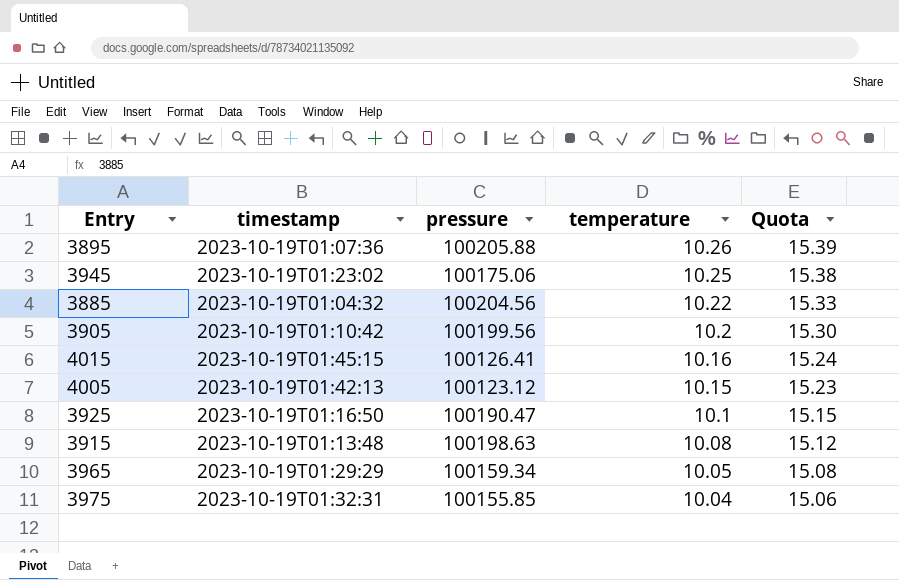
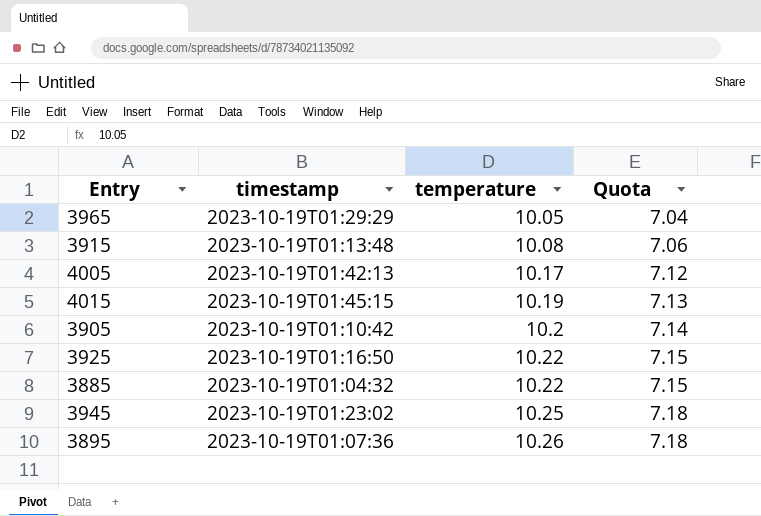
row order: temperature descending -> temperature ascending
column pressure | position: 3 -> none
column Quota | formula: [temperature] * 1.5 -> [temperature] * 0.7
row 3975: 2023-10-19T01:32:31 | 100155.85 | 10.04 | 15.06 -> none
4005 | temperature: 10.15 -> 10.17
4015 | temperature: 10.16 -> 10.19
3925 | temperature: 10.1 -> 10.22

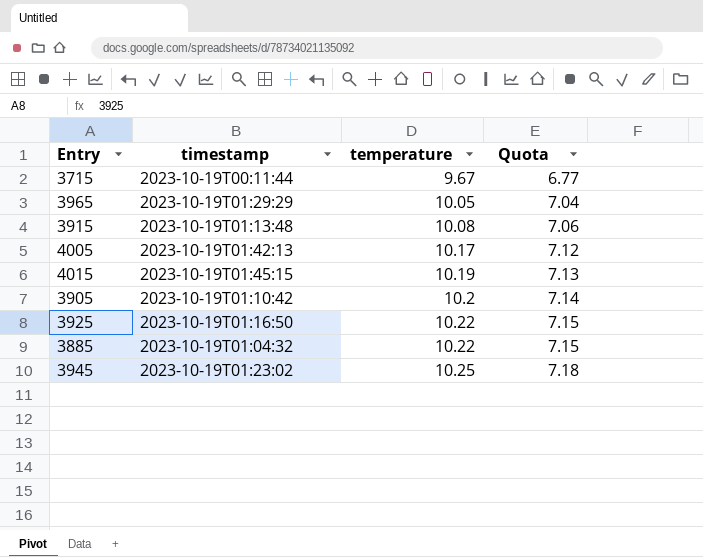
row 3895: 2023-10-19T01:07:36 | 10.26 | 7.18 -> none
row 3715: none -> 2023-10-19T00:11:44 | 9.67 | 6.77

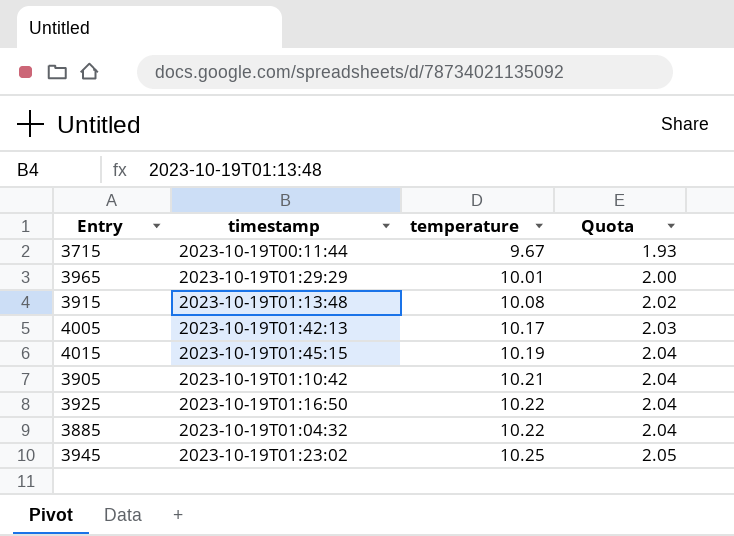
column Quota | formula: [temperature] * 0.7 -> [temperature] * 0.2
3965 | temperature: 10.05 -> 10.01
3905 | temperature: 10.2 -> 10.21

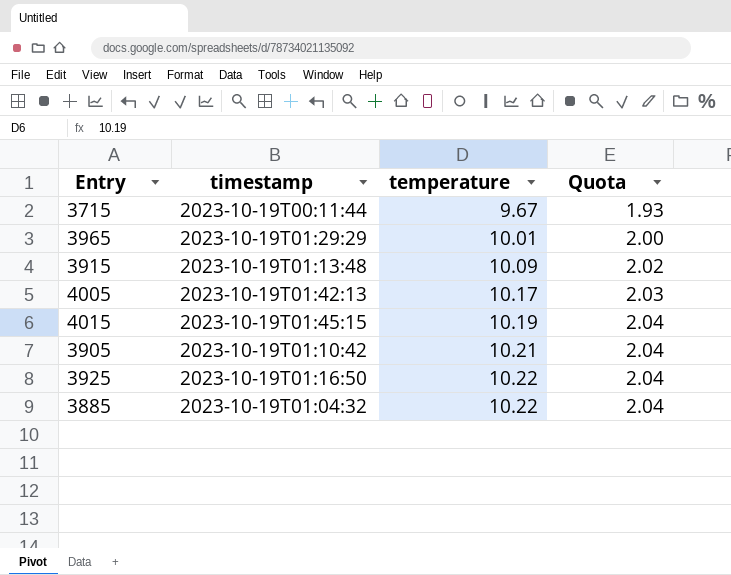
row 3945: 2023-10-19T01:23:02 | 10.25 | 2.05 -> none
3915 | temperature: 10.08 -> 10.09

